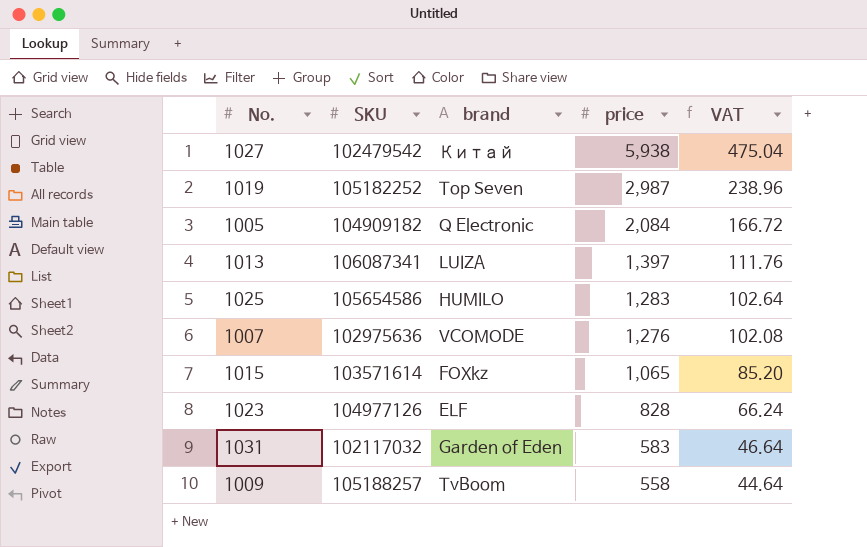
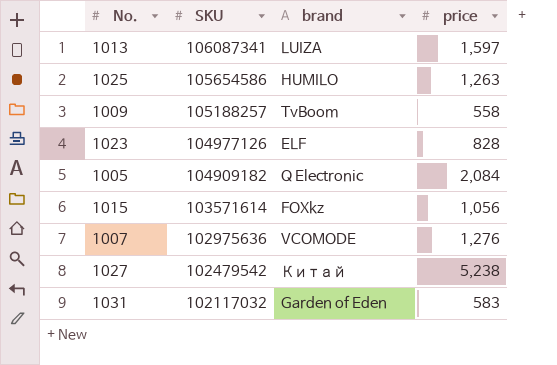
row order: price descending -> SKU descending
column VAT | formula: [price] * 0.08 -> none
row 1019: 105182252 | Top Seven | 2,987 | 238.96 -> none
1013 | price: 1,397 -> 1,597
1025 | price: 1,283 -> 1,263
1015 | price: 1,065 -> 1,056
1027 | price: 5,938 -> 5,238

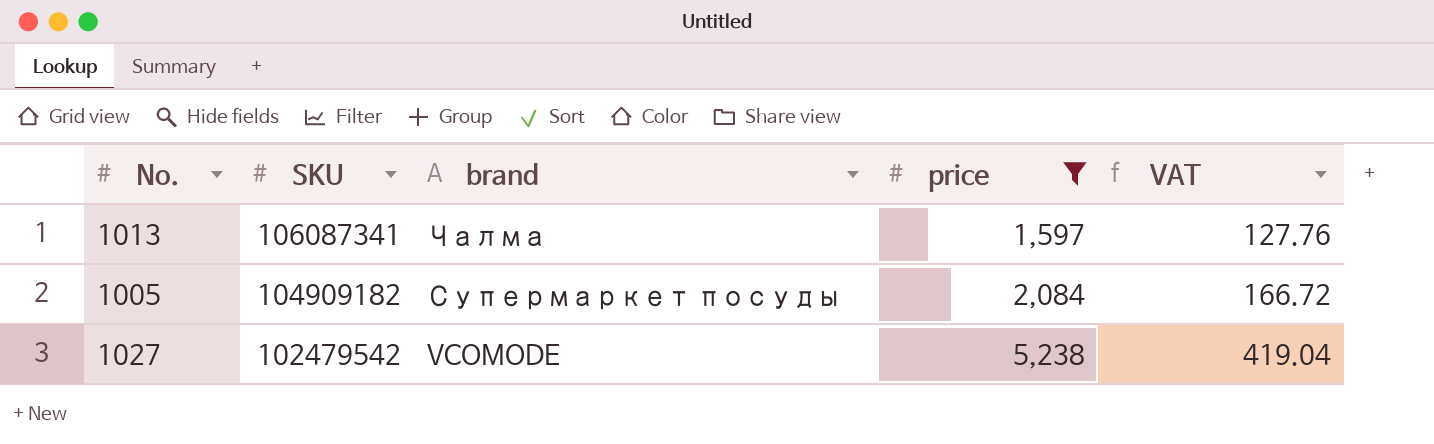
filter: none -> price >= 1,597
column VAT | formula: none -> [price] * 0.08
1013 | brand: LUIZA -> Чалма
1005 | brand: Q Electronic -> Супермаркет посуды
1027 | brand: Китай -> VCOMODE

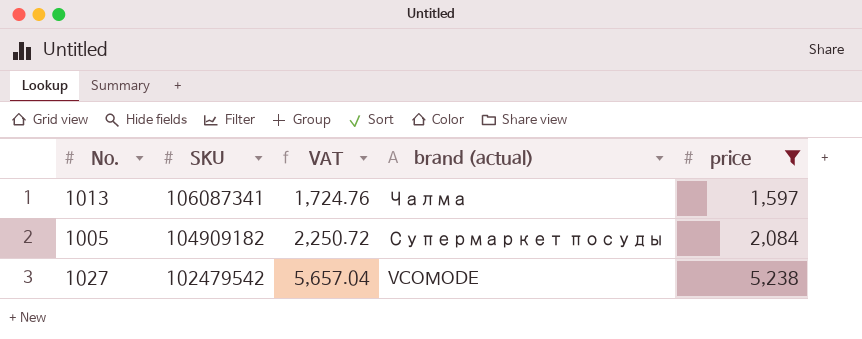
column VAT | formula: [price] * 0.08 -> [price] * 1.08
column VAT | position: 5 -> 3
column name: brand -> brand (actual)

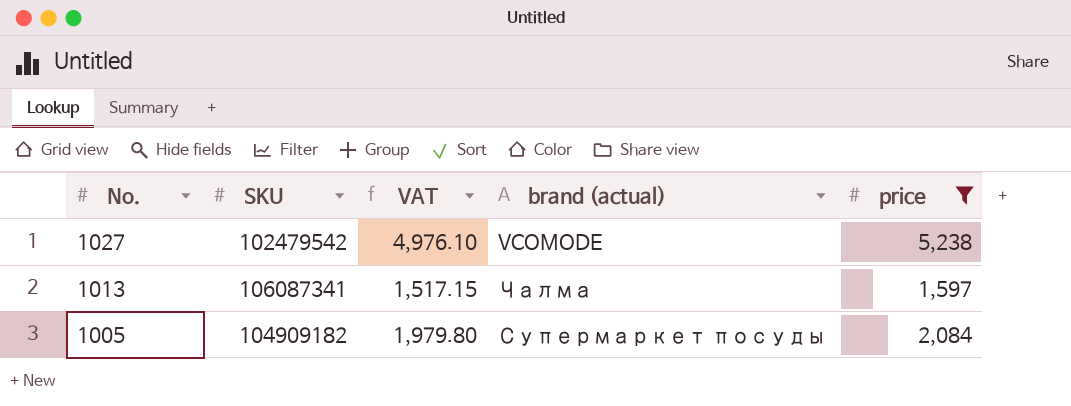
row order: SKU descending -> No. descending
column VAT | formula: [price] * 1.08 -> [price] * 0.95

